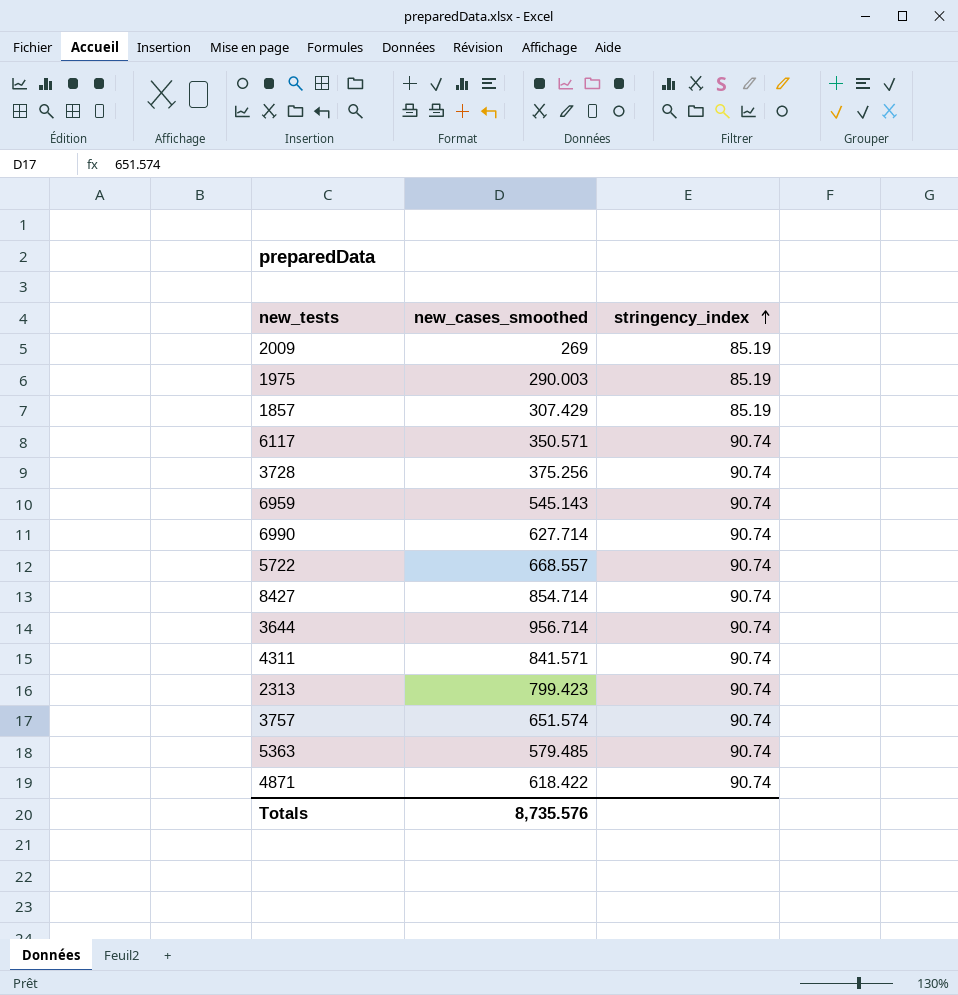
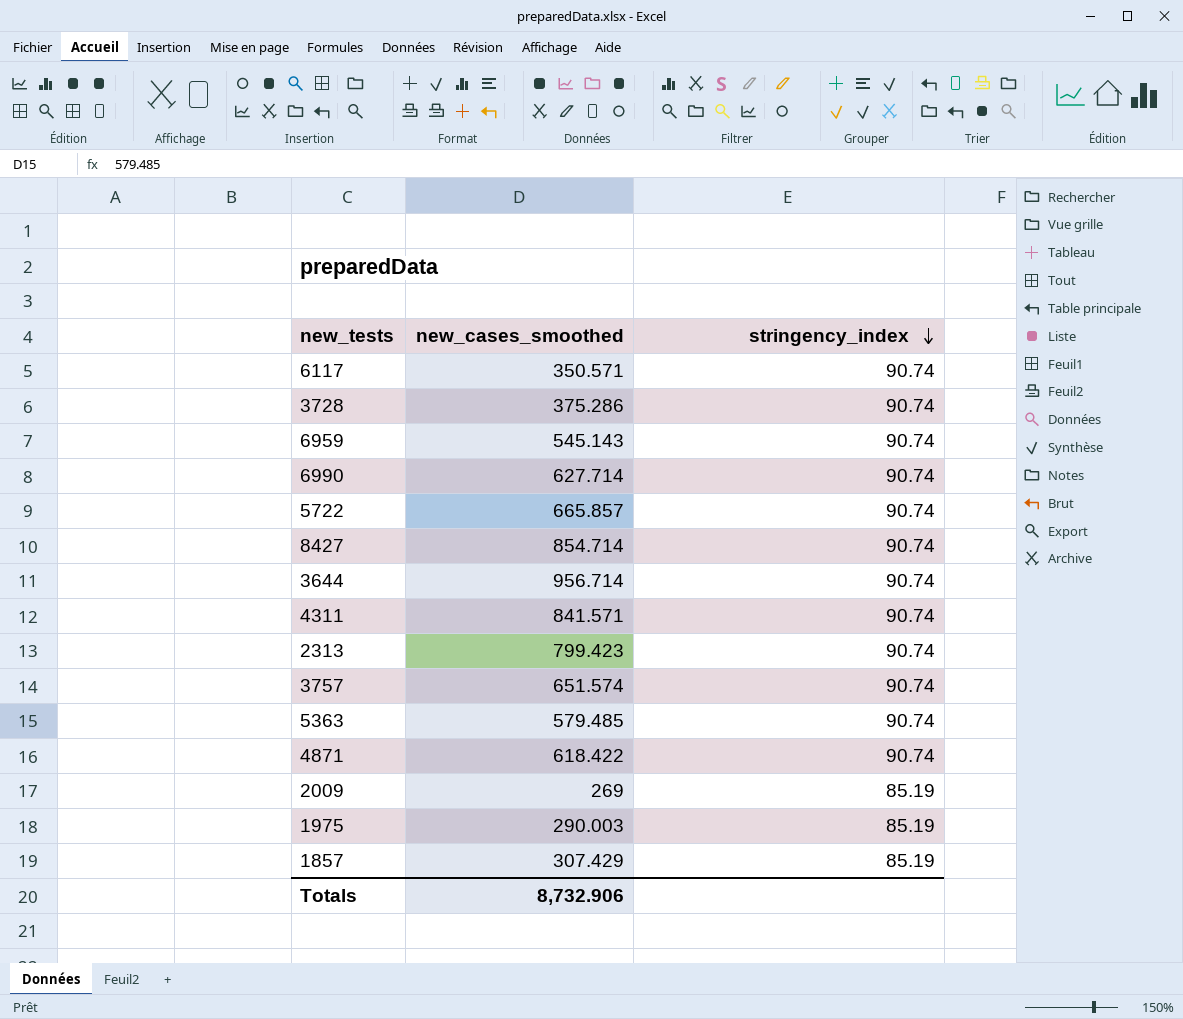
row order: stringency_index ascending -> stringency_index descending
3728 | new_cases_smoothed: 375.256 -> 375.286
5722 | new_cases_smoothed: 668.557 -> 665.857
Totals | new_cases_smoothed: 8,735.576 -> 8,732.906

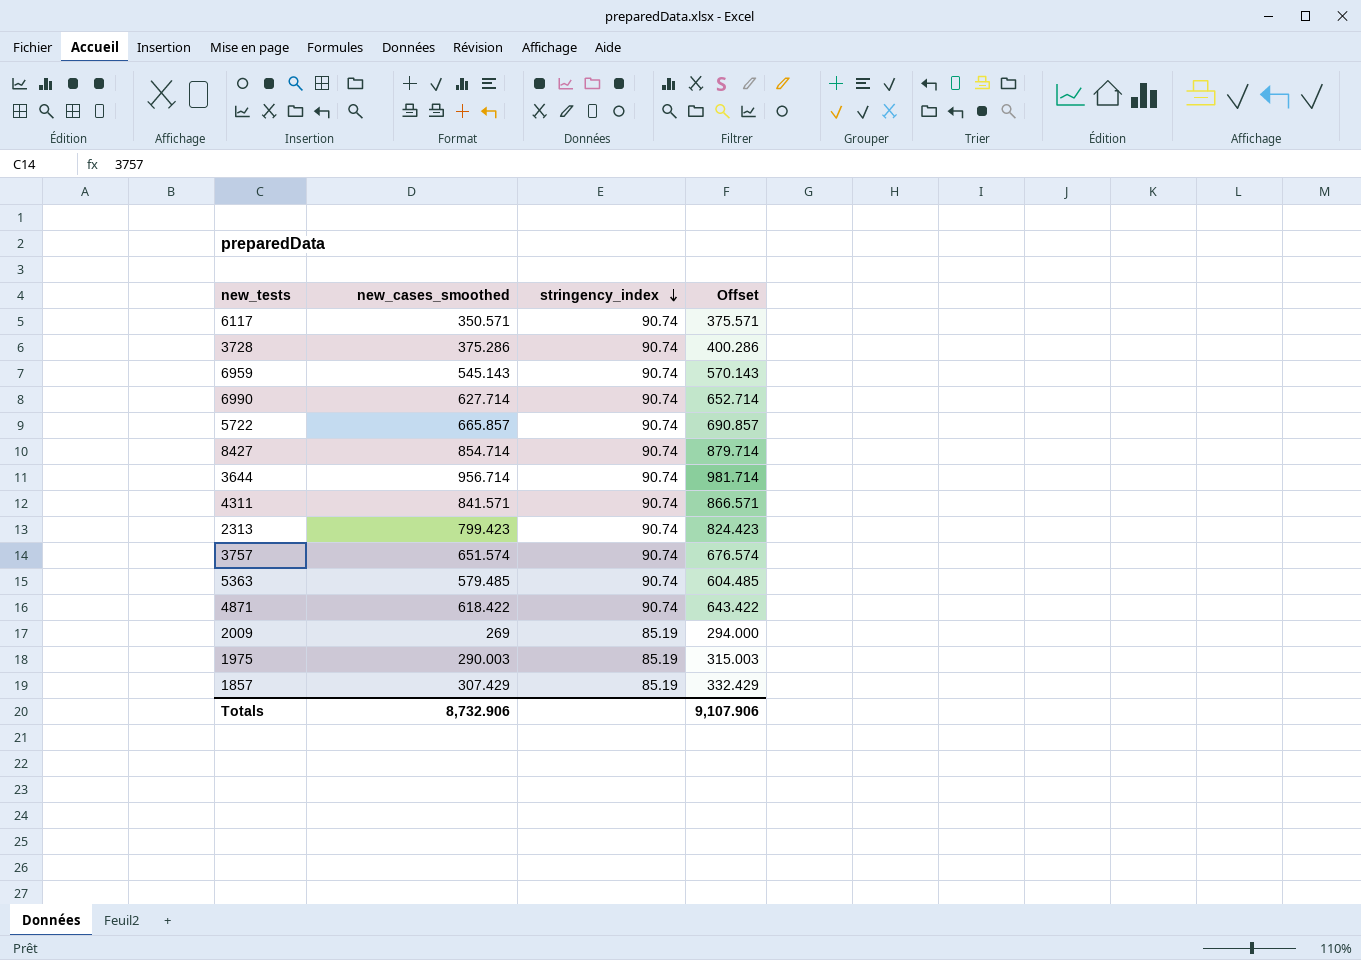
column Offset | formula: none -> [new_cases_smoothed] + 25

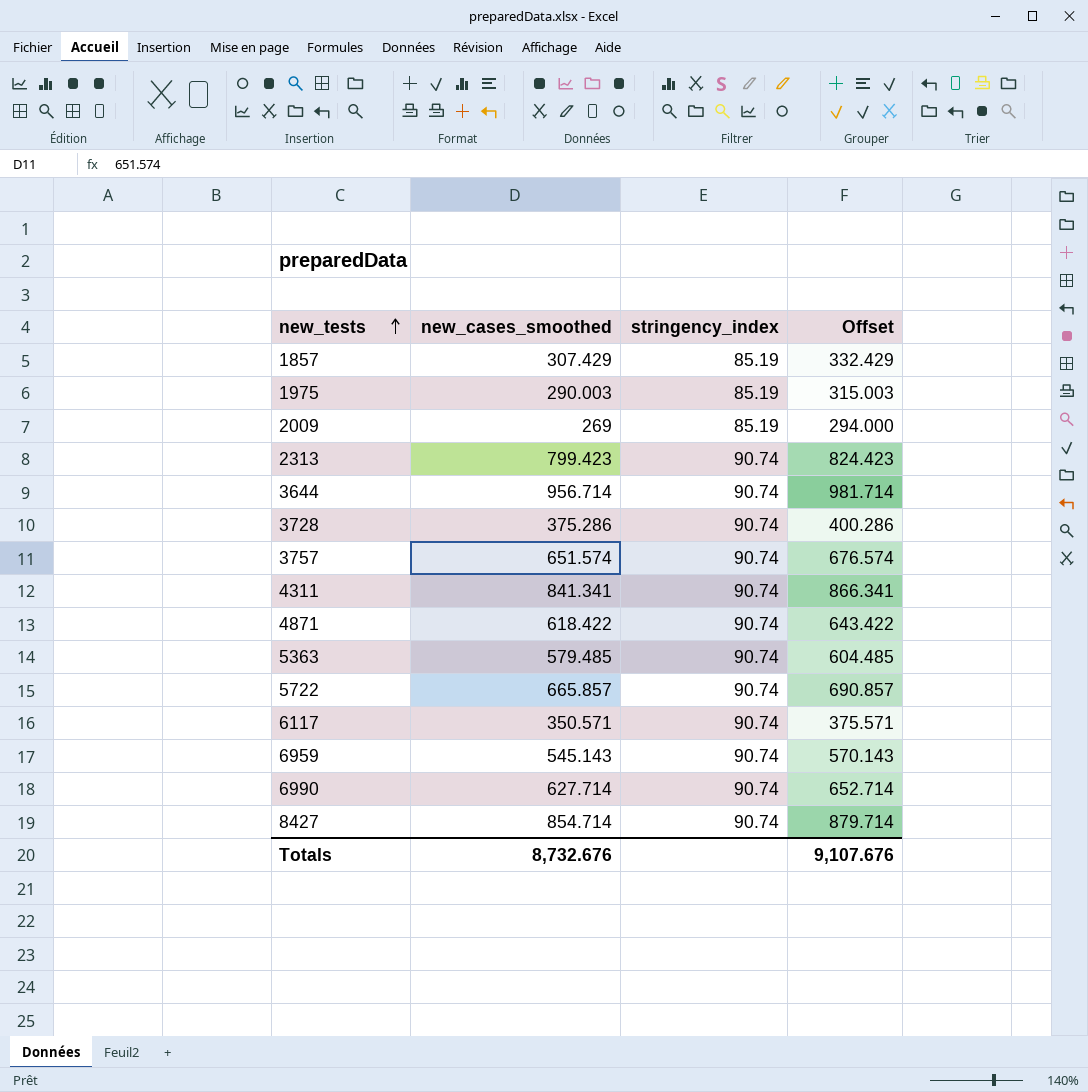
row order: stringency_index descending -> new_tests ascending
4311 | new_cases_smoothed: 841.571 -> 841.341
4311 | Offset: 866.571 -> 866.341
Totals | new_cases_smoothed: 8,732.906 -> 8,732.676
Totals | Offset: 9,107.906 -> 9,107.676

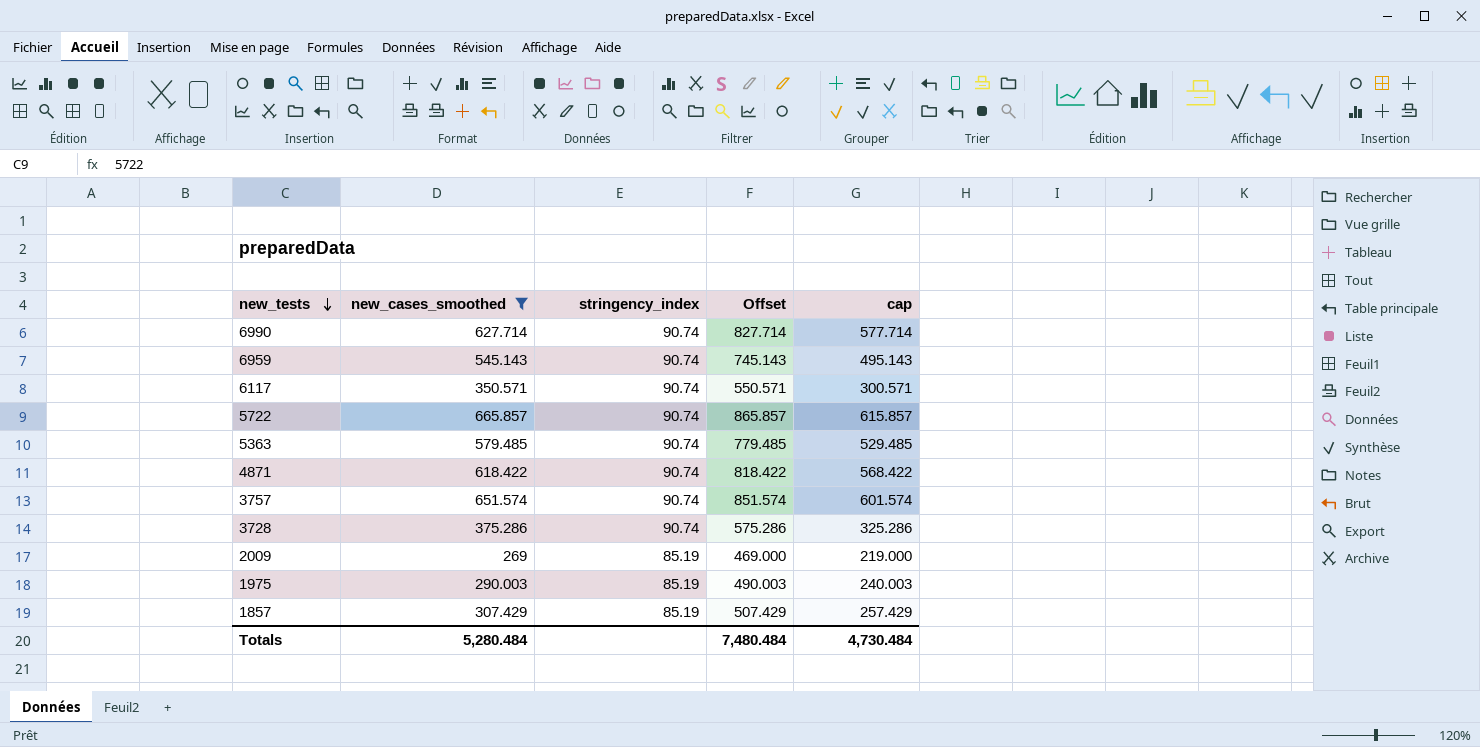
filter: none -> new_cases_smoothed <= 665.857
row order: new_tests ascending -> new_tests descending
column Offset | formula: [new_cases_smoothed] + 25 -> [new_cases_smoothed] + 200
column cap | formula: none -> [new_cases_smoothed] - 50
Totals | new_cases_smoothed: 8,732.676 -> 5,280.484
Totals | Offset: 9,107.676 -> 7,480.484

